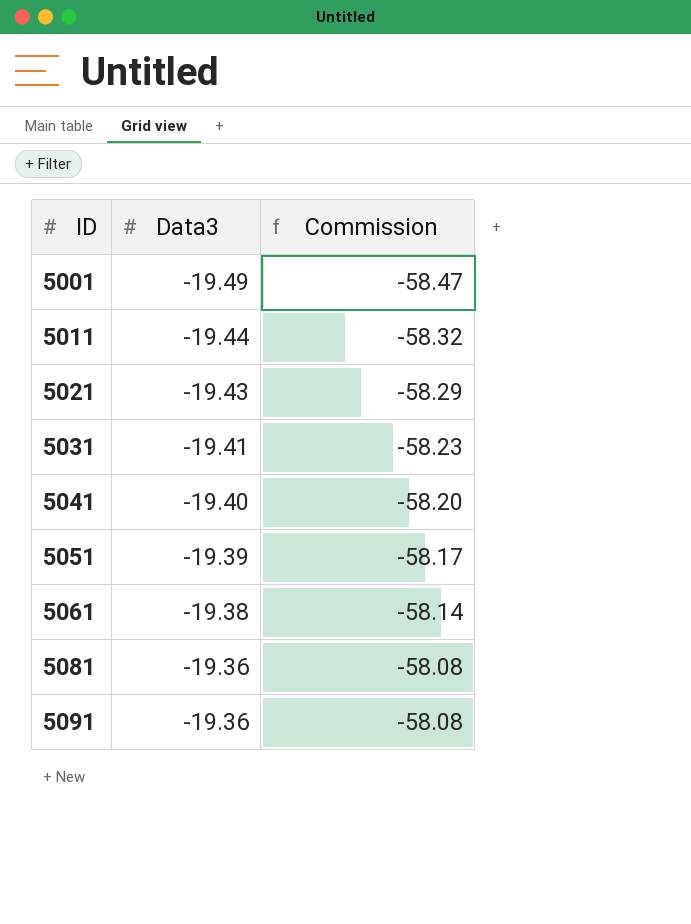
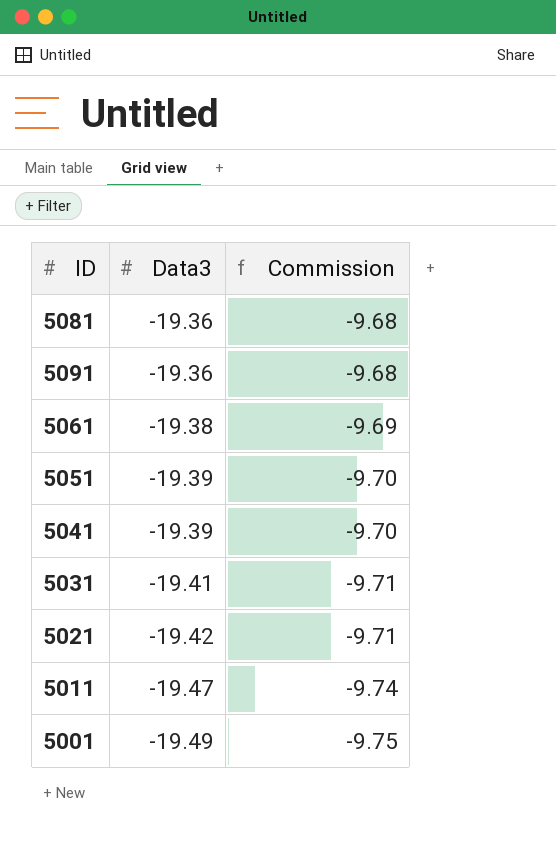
row order: ID ascending -> Data3 descending
column Commission | formula: [Data3] * 3 -> [Data3] * 0.5
5041 | Data3: -19.40 -> -19.39
5021 | Data3: -19.43 -> -19.42
5011 | Data3: -19.44 -> -19.47

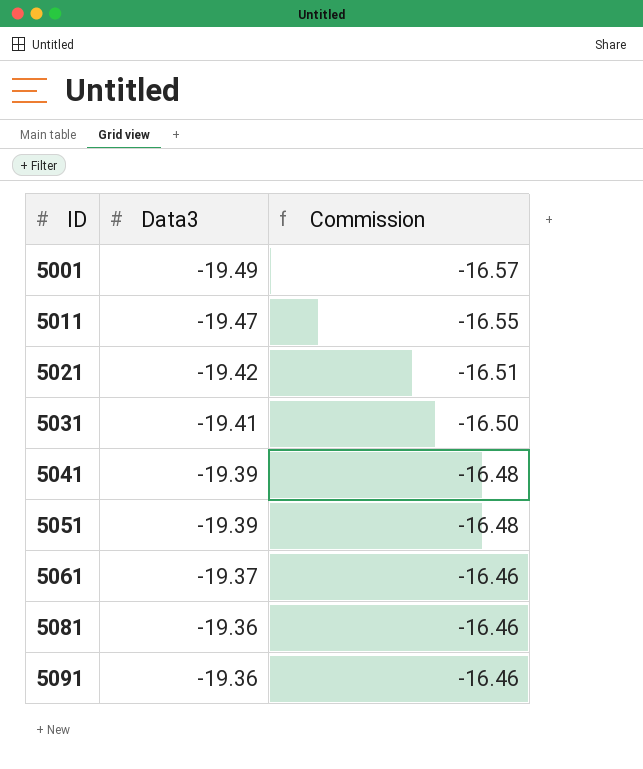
row order: Data3 descending -> ID ascending
column Commission | formula: [Data3] * 0.5 -> [Data3] * 0.85
5061 | Data3: -19.38 -> -19.37

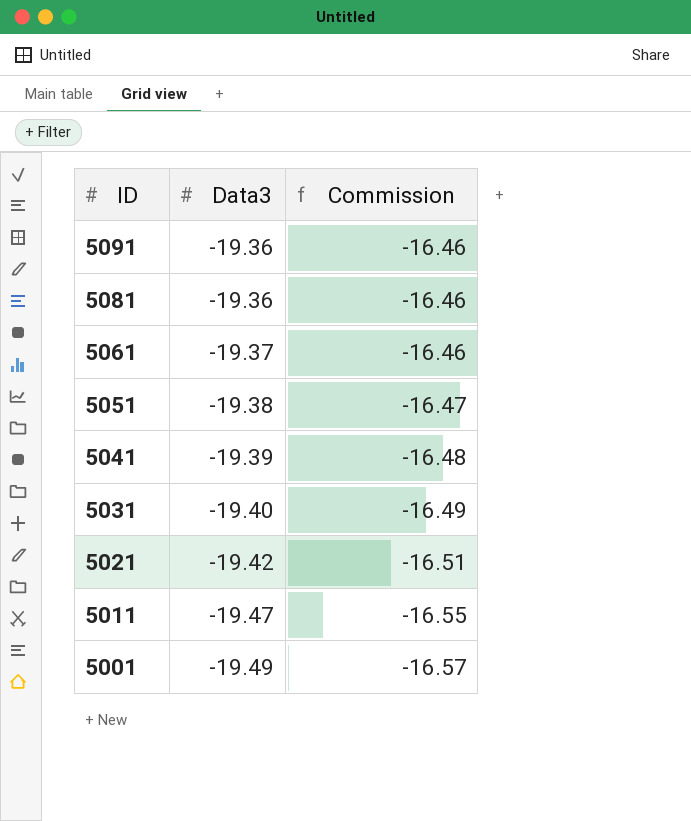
row order: ID ascending -> ID descending
5051 | Data3: -19.39 -> -19.38
5051 | Commission: -16.48 -> -16.47
5031 | Data3: -19.41 -> -19.40
5031 | Commission: -16.50 -> -16.49

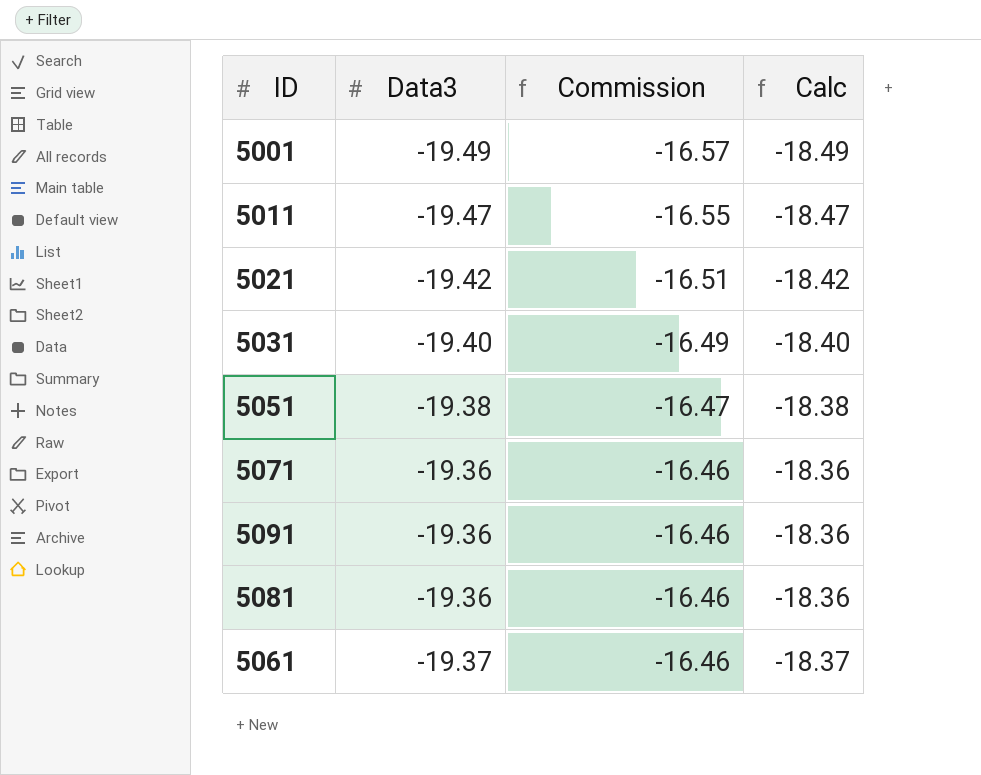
row order: ID descending -> Commission ascending
column Calc | formula: none -> [Data3] + 1
row 5041: -19.39 | -16.48 -> none
row 5071: none -> -19.36 | -16.46 | -18.36

